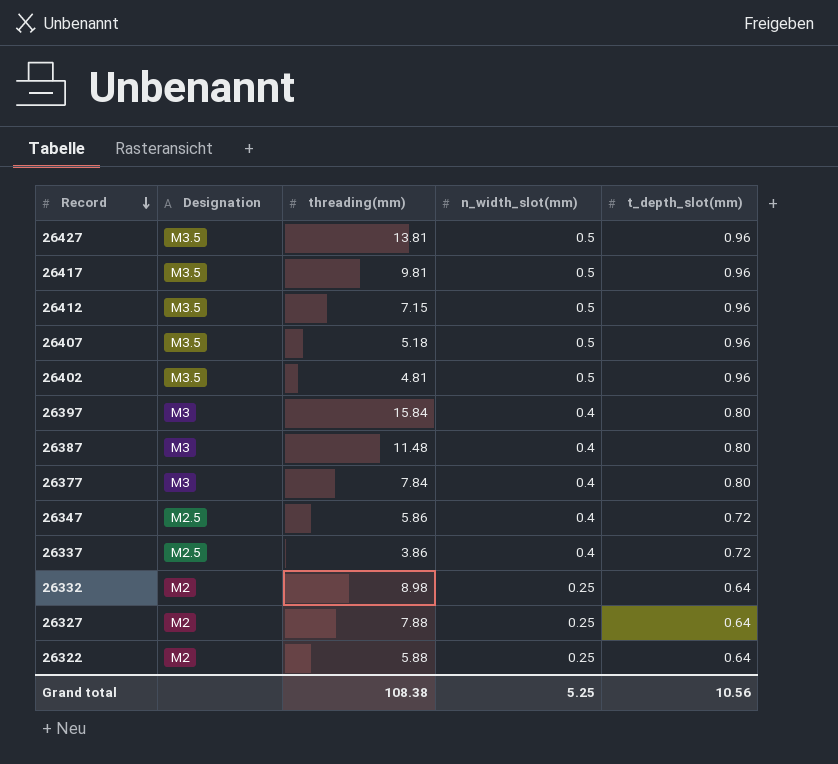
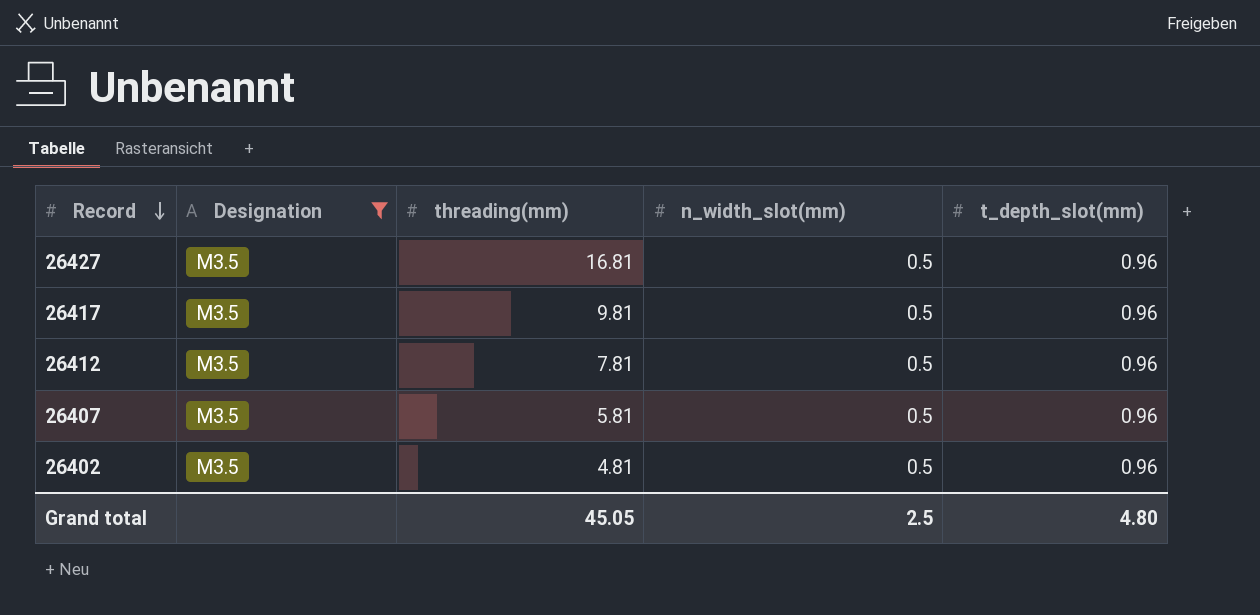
filter: none -> Designation = M3.5
26427 | threading(mm): 13.81 -> 16.81
26412 | threading(mm): 7.15 -> 7.81
26407 | threading(mm): 5.18 -> 5.81
Grand total | threading(mm): 108.38 -> 45.05
Grand total | n_width_slot(mm): 5.25 -> 2.5
Grand total | t_depth_slot(mm): 10.56 -> 4.80

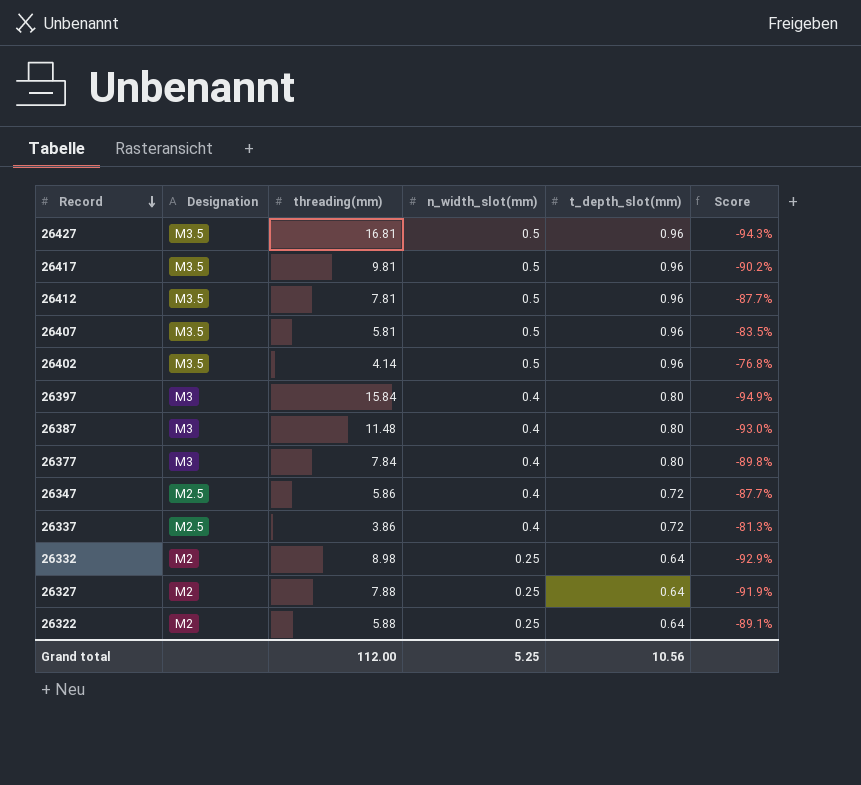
filter: Designation = M3.5 -> none
column Score | formula: none -> ([t_depth_slot(mm)] - [threading(mm)]) / [threading(mm)]
26402 | threading(mm): 4.81 -> 4.14
Grand total | threading(mm): 45.05 -> 112.00
Grand total | n_width_slot(mm): 2.5 -> 5.25
Grand total | t_depth_slot(mm): 4.80 -> 10.56

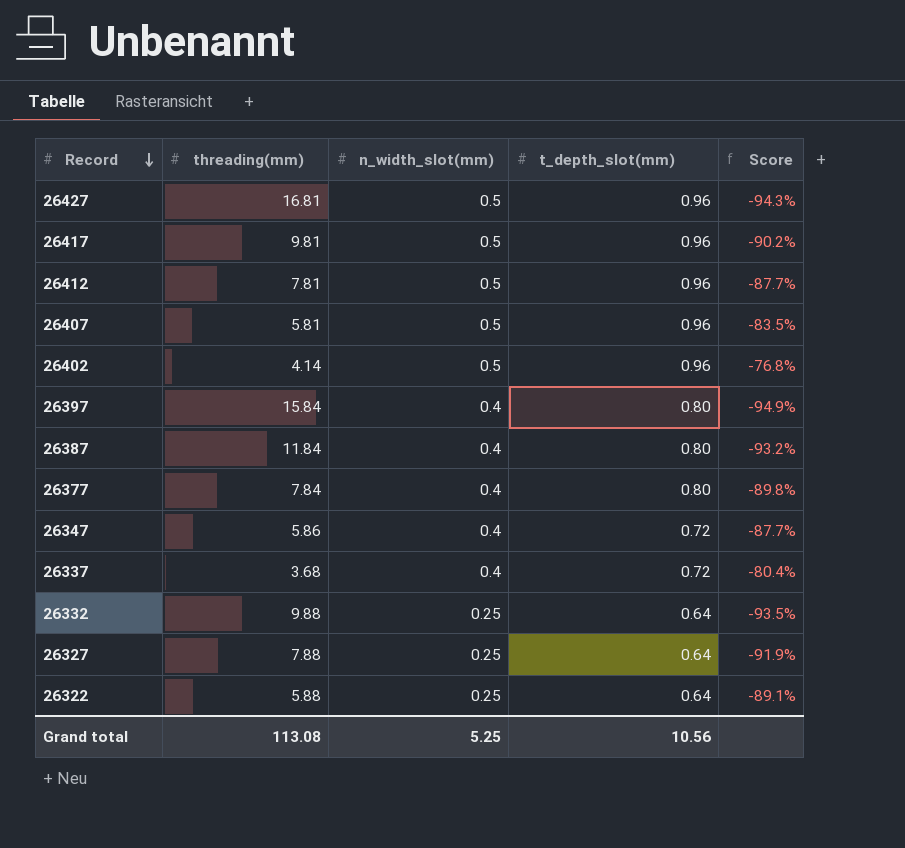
column Designation | position: 2 -> none
26387 | threading(mm): 11.48 -> 11.84
26387 | Score: -93.0% -> -93.2%
26337 | threading(mm): 3.86 -> 3.68
26337 | Score: -81.3% -> -80.4%
26332 | threading(mm): 8.98 -> 9.88
26332 | Score: -92.9% -> -93.5%
Grand total | threading(mm): 112.00 -> 113.08

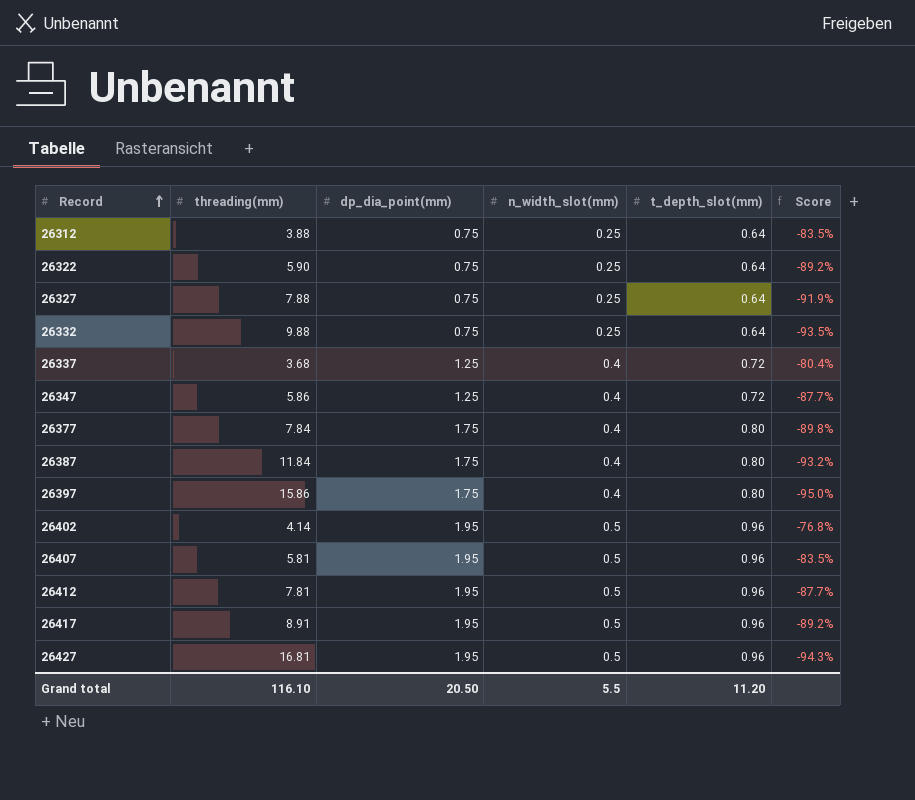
row order: Record descending -> Record ascending
column dp_dia_point(mm) | position: none -> 3
row 26312: none -> 3.88 | 0.75 | 0.25 | 0.64 | -83.5%
26322 | threading(mm): 5.88 -> 5.90
26322 | Score: -89.1% -> -89.2%
26397 | threading(mm): 15.84 -> 15.86
26397 | Score: -94.9% -> -95.0%
26417 | threading(mm): 9.81 -> 8.91
26417 | Score: -90.2% -> -89.2%
Grand total | threading(mm): 113.08 -> 116.10
Grand total | n_width_slot(mm): 5.25 -> 5.5
Grand total | t_depth_slot(mm): 10.56 -> 11.20

